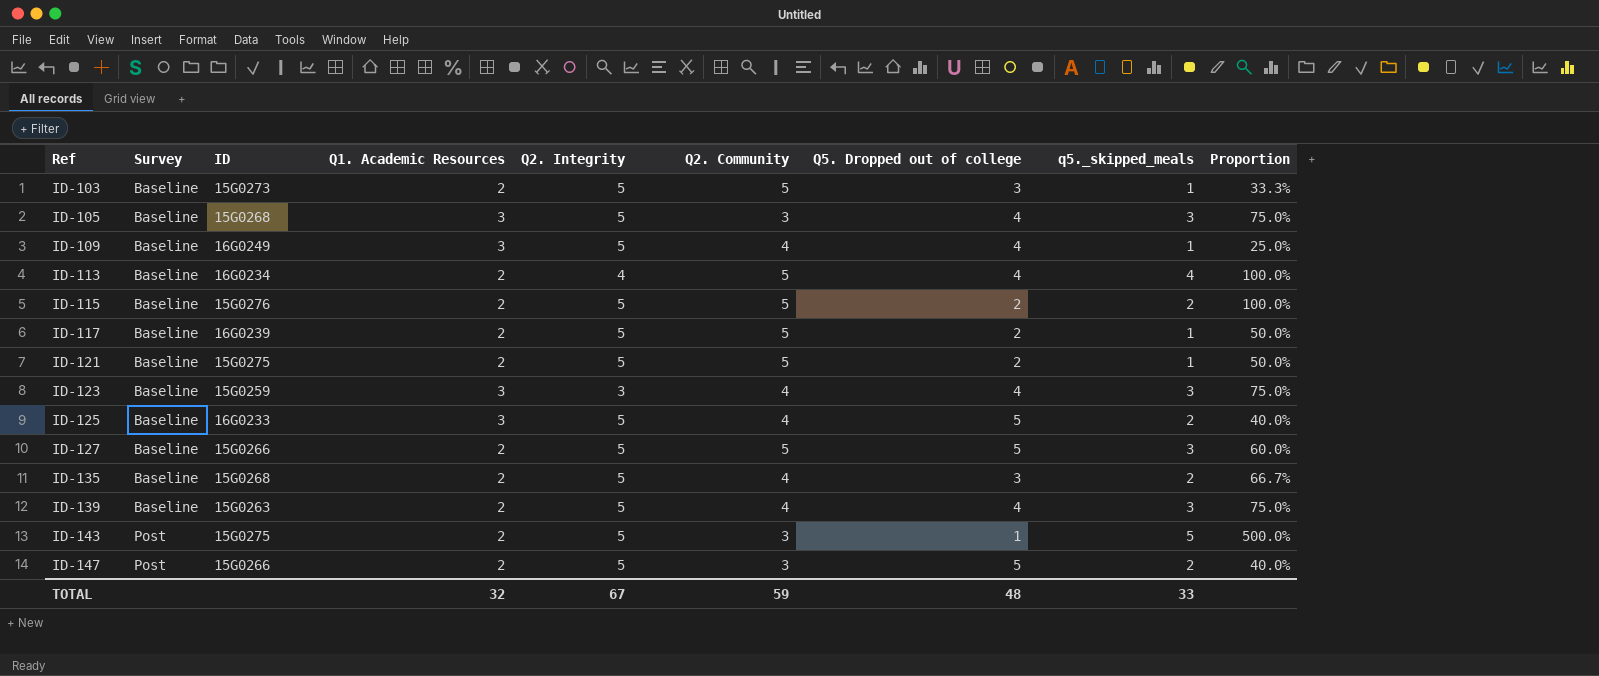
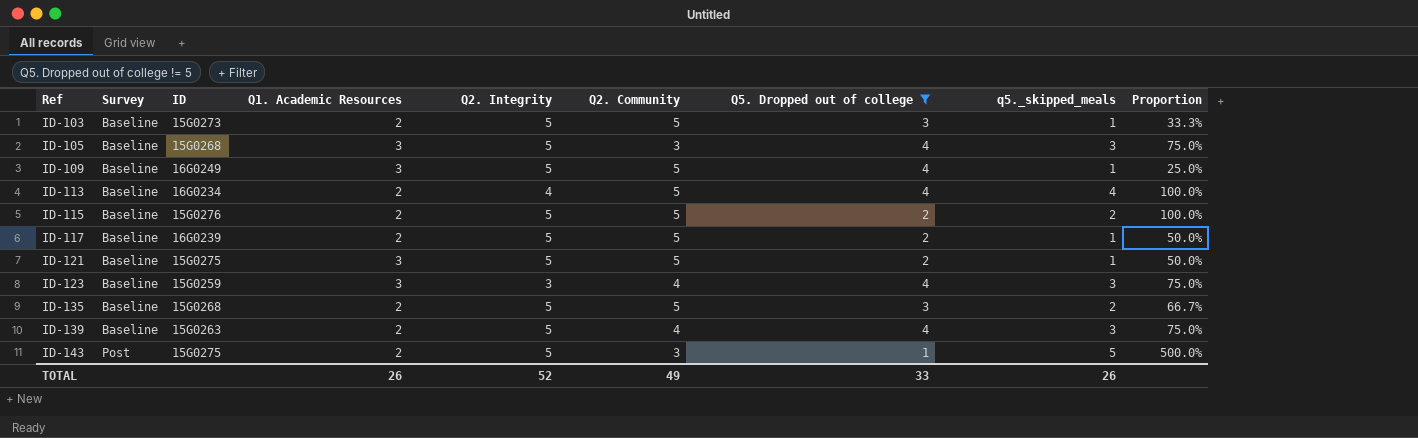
filter: none -> Q5. Dropped out of college != 5
ID-109 | Q2. Community: 4 -> 5
ID-121 | Q1. Academic Resources: 2 -> 3
ID-135 | Q2. Community: 4 -> 5
TOTAL | Q1. Academic Resources: 32 -> 26
TOTAL | Q2. Integrity: 67 -> 52
TOTAL | Q2. Community: 59 -> 49
TOTAL | Q5. Dropped out of college: 48 -> 33
TOTAL | q5._skipped_meals: 33 -> 26

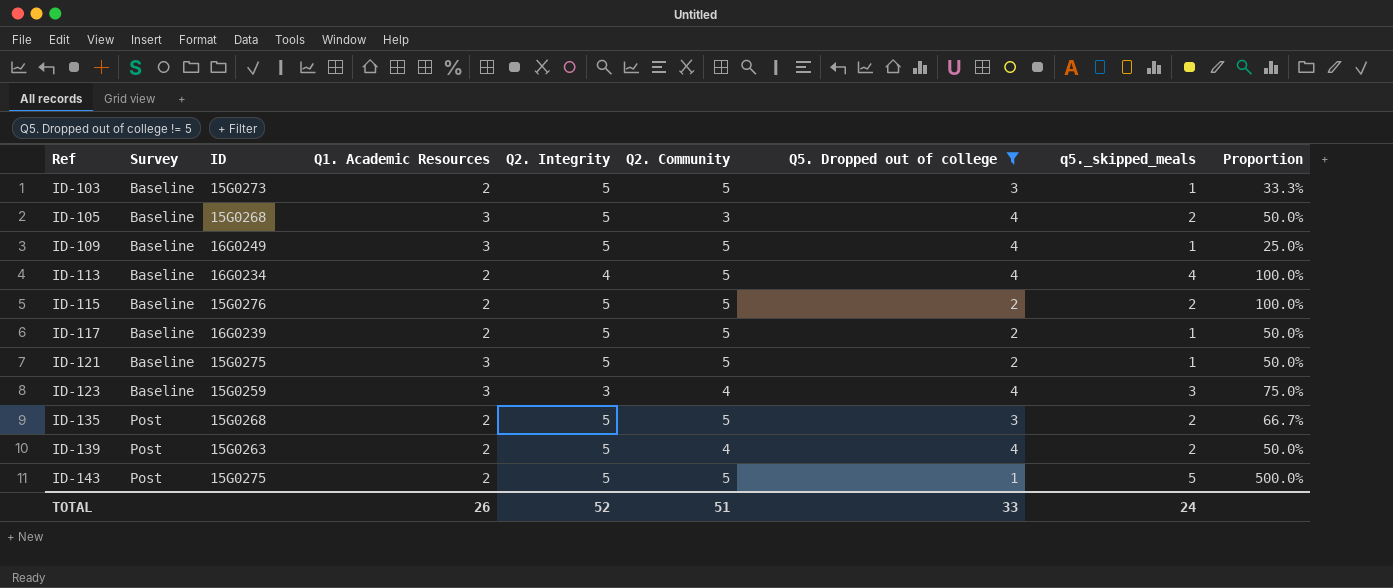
ID-105 | q5._skipped_meals: 3 -> 2
ID-105 | Proportion: 75.0% -> 50.0%
ID-135 | Survey: Baseline -> Post
ID-139 | Survey: Baseline -> Post
ID-139 | q5._skipped_meals: 3 -> 2
ID-139 | Proportion: 75.0% -> 50.0%
ID-143 | Q2. Community: 3 -> 5
TOTAL | Q2. Community: 49 -> 51
TOTAL | q5._skipped_meals: 26 -> 24

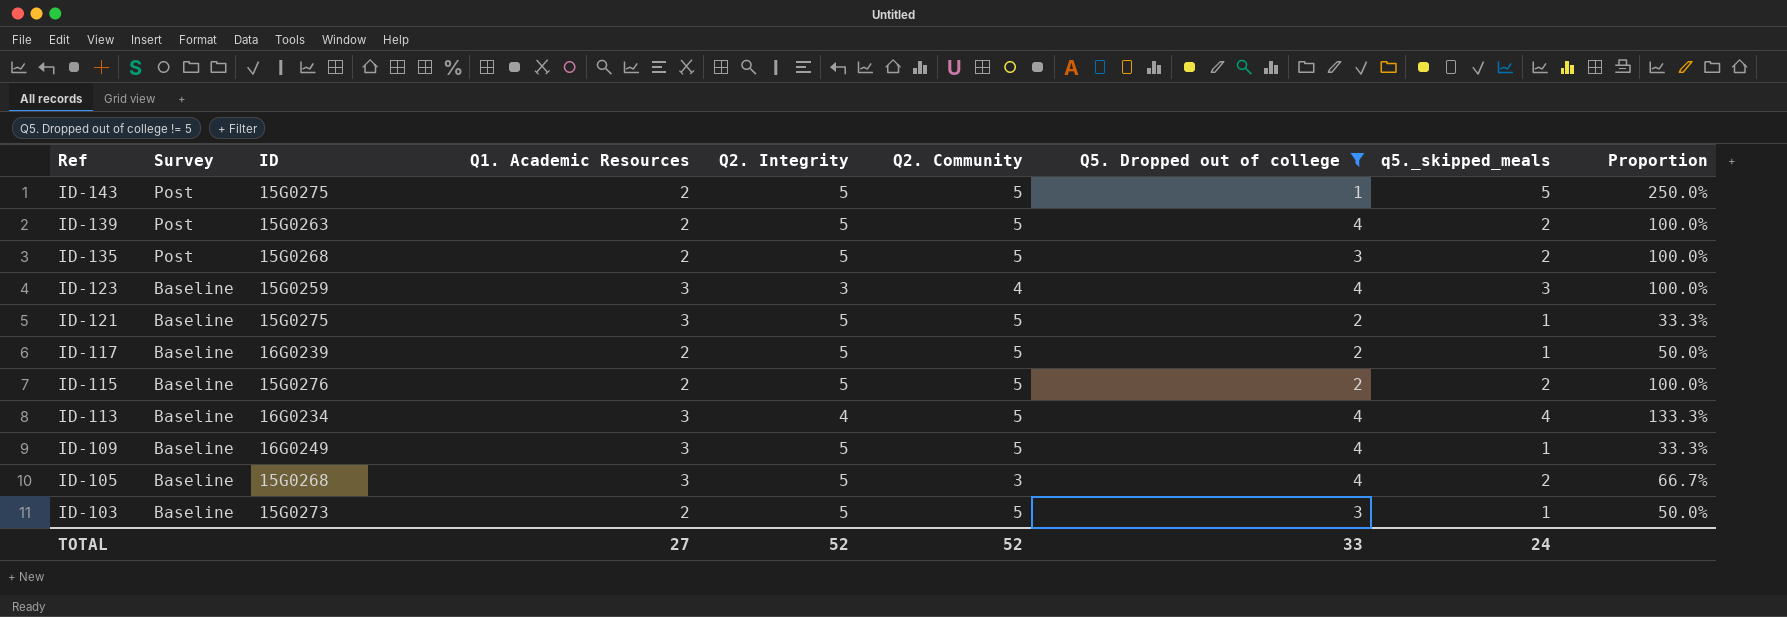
row order: Ref ascending -> Ref descending
column Proportion | formula: [q5._skipped_meals] / [Q5. Dropped out of college] -> [q5._skipped_meals] / [Q1. Academic Resources]
ID-139 | Q2. Community: 4 -> 5
ID-113 | Q1. Academic Resources: 2 -> 3
TOTAL | Q1. Academic Resources: 26 -> 27
TOTAL | Q2. Community: 51 -> 52

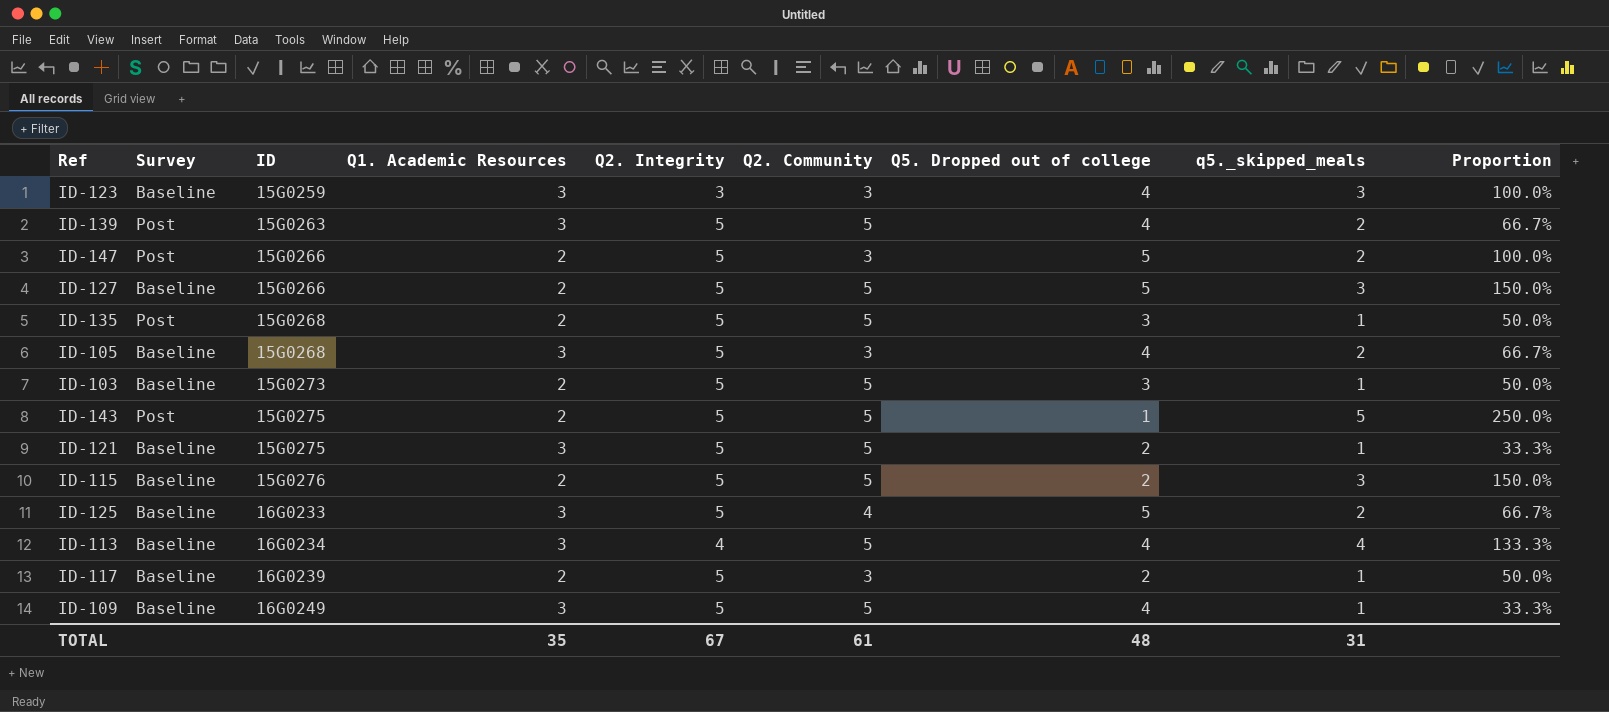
filter: Q5. Dropped out of college != 5 -> none
row order: Ref descending -> ID ascending
ID-123 | Q2. Community: 4 -> 3
ID-139 | Q1. Academic Resources: 2 -> 3
ID-139 | Proportion: 100.0% -> 66.7%
ID-135 | q5._skipped_meals: 2 -> 1
ID-135 | Proportion: 100.0% -> 50.0%
ID-115 | q5._skipped_meals: 2 -> 3
ID-115 | Proportion: 100.0% -> 150.0%
ID-117 | Q2. Community: 5 -> 3
TOTAL | Q1. Academic Resources: 27 -> 35
TOTAL | Q2. Integrity: 52 -> 67
TOTAL | Q2. Community: 52 -> 61
TOTAL | Q5. Dropped out of college: 33 -> 48
TOTAL | q5._skipped_meals: 24 -> 31

